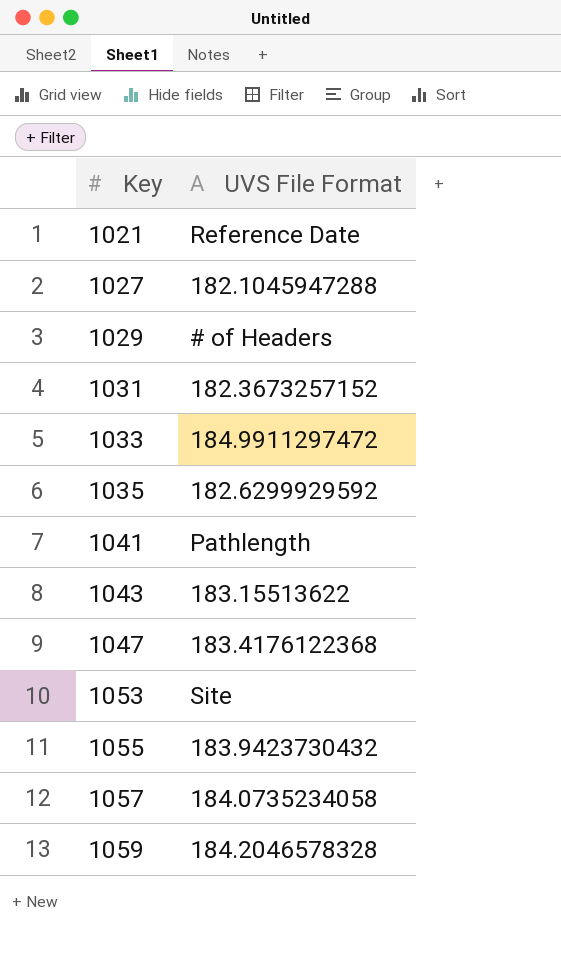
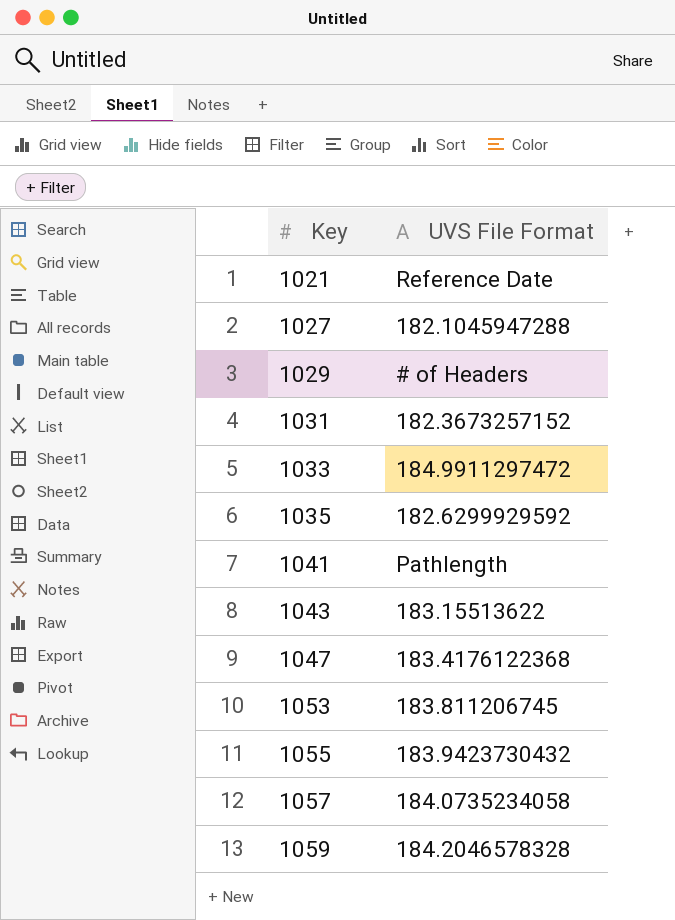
1053 | UVS File Format: Site -> 183.811206745

